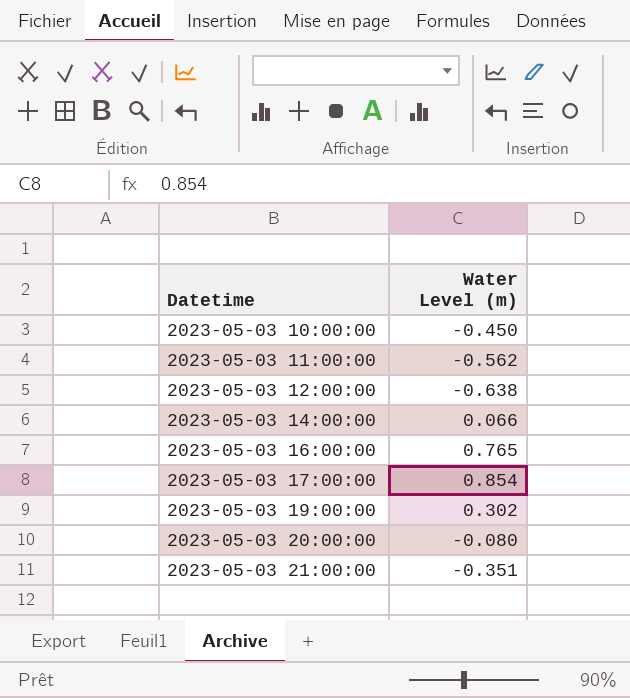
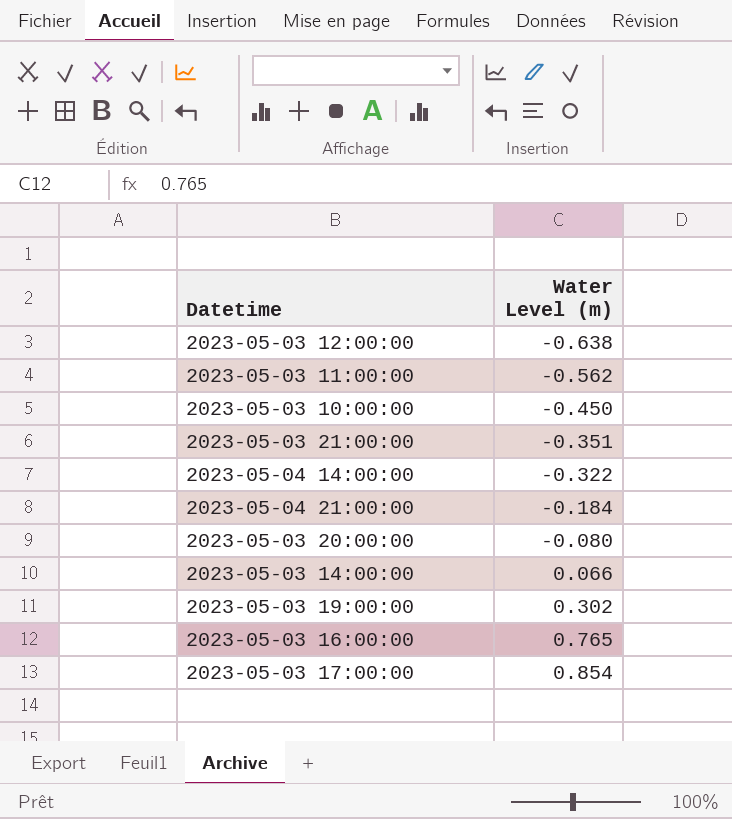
row order: Datetime ascending -> Water Level (m) ascending
row 2023-05-04 14:00:00: none -> -0.322
row 2023-05-04 21:00:00: none -> -0.184

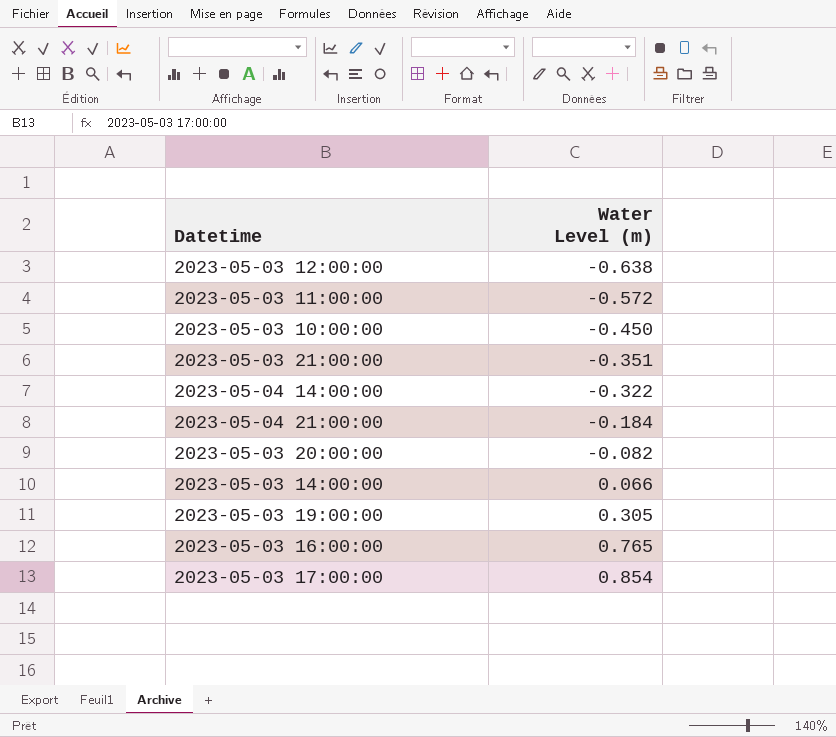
2023-05-03 11:00:00 | Water Level (m): -0.562 -> -0.572
2023-05-03 20:00:00 | Water Level (m): -0.080 -> -0.082
2023-05-03 19:00:00 | Water Level (m): 0.302 -> 0.305

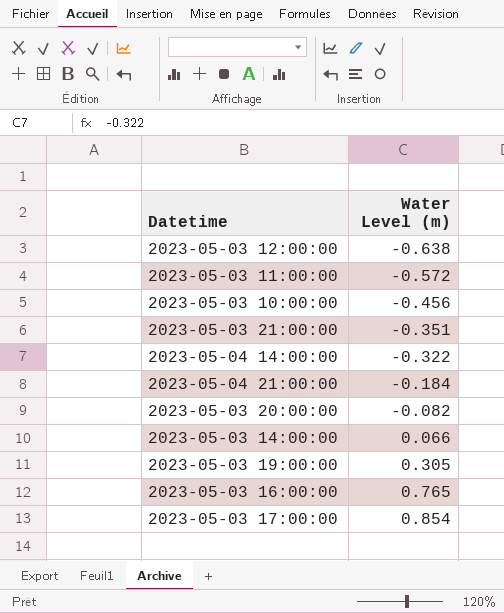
2023-05-03 10:00:00 | Water Level (m): -0.450 -> -0.456

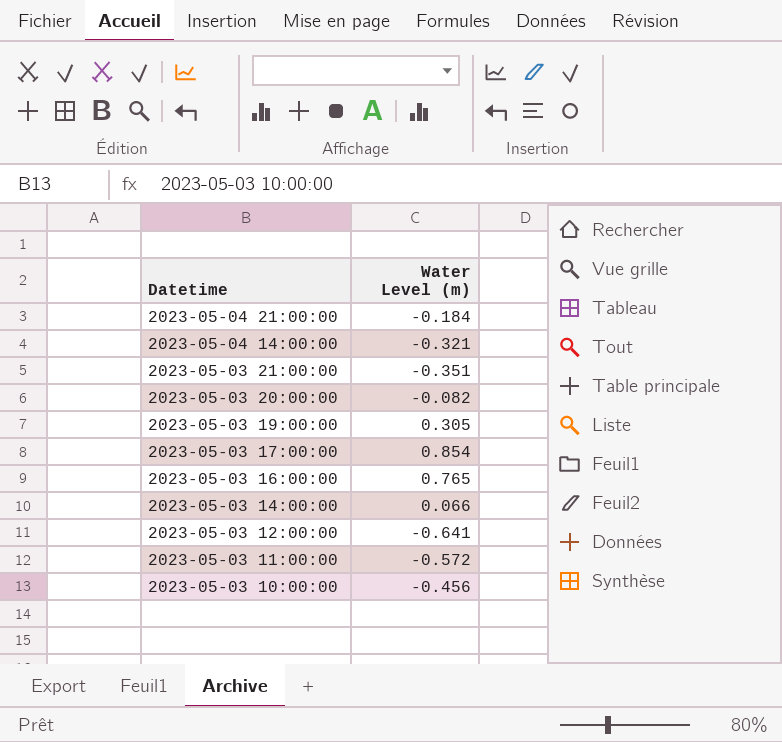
row order: Water Level (m) ascending -> Datetime descending
2023-05-04 14:00:00 | Water Level (m): -0.322 -> -0.321
2023-05-03 12:00:00 | Water Level (m): -0.638 -> -0.641

